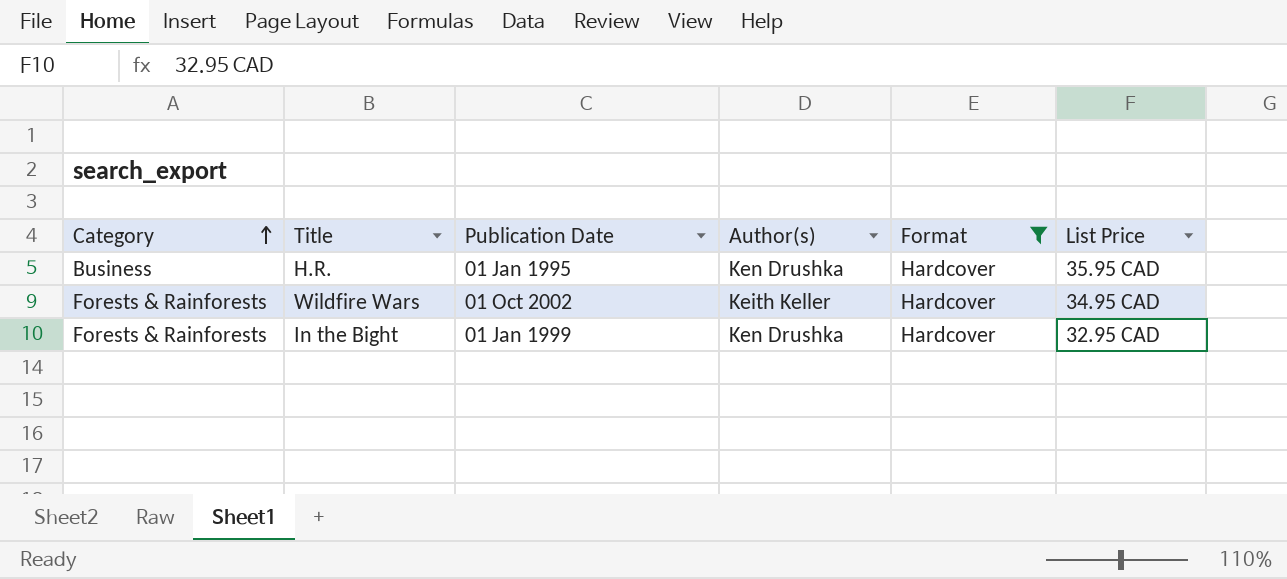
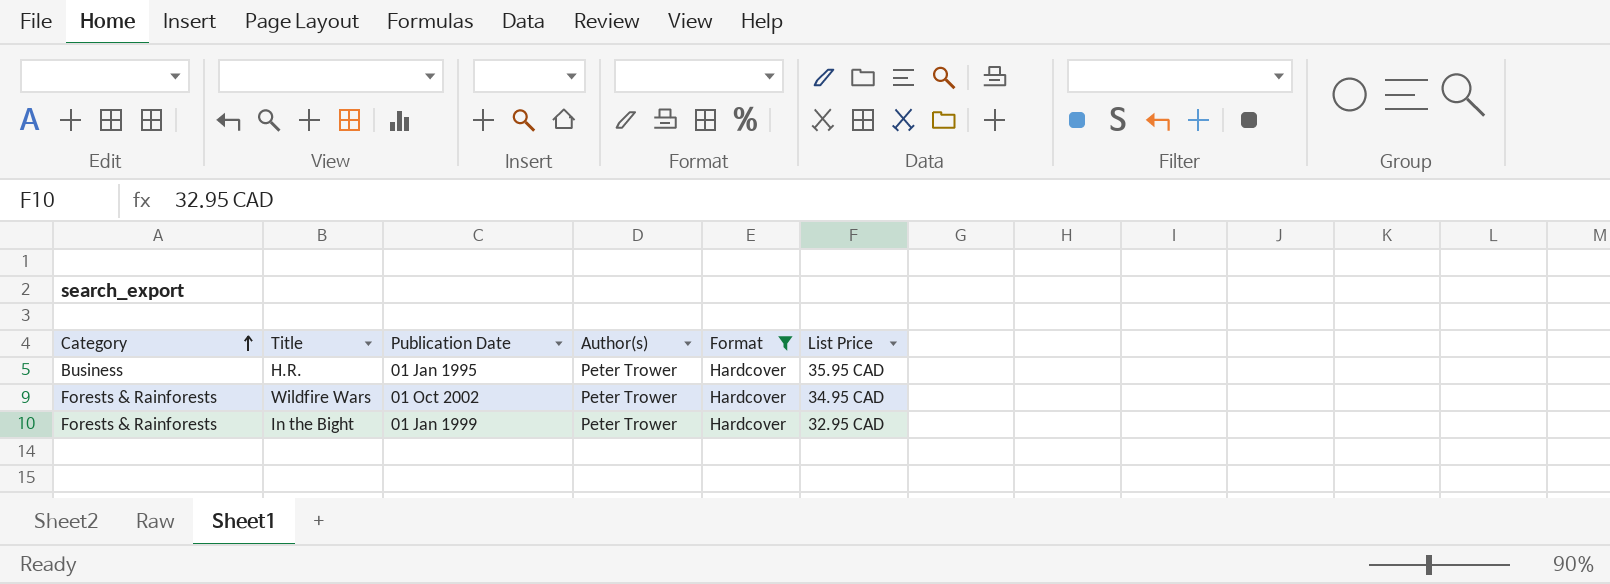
H.R. | Author(s): Ken Drushka -> Peter Trower
Wildfire Wars | Author(s): Keith Keller -> Peter Trower
In the Bight | Author(s): Ken Drushka -> Peter Trower

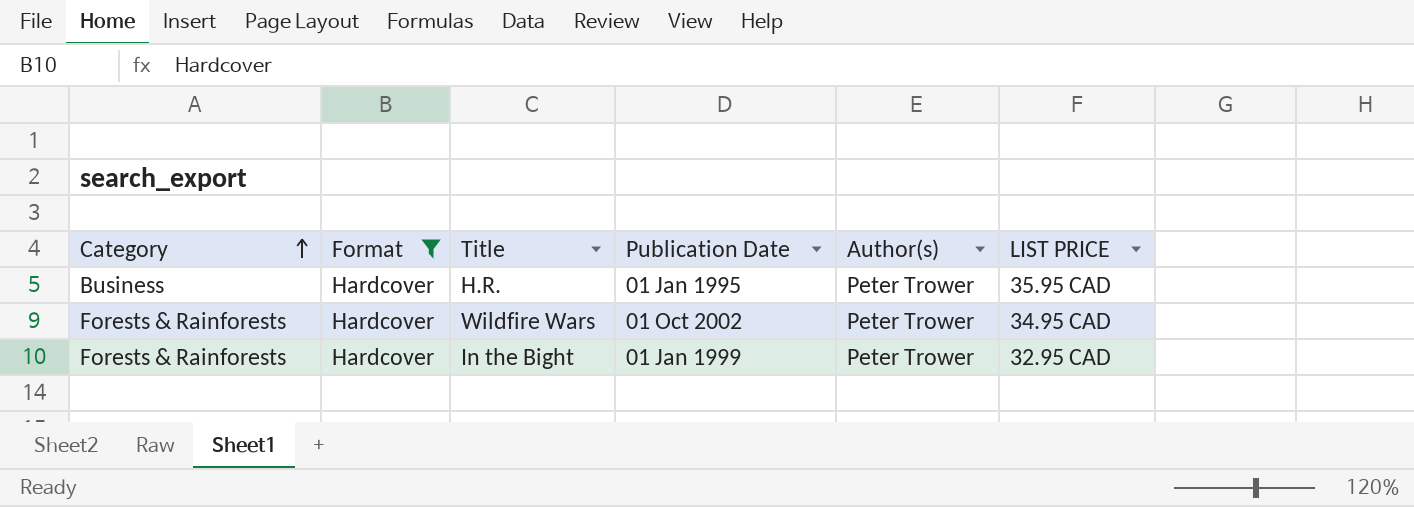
column Format | position: 5 -> 2
column name: List Price -> LIST PRICE

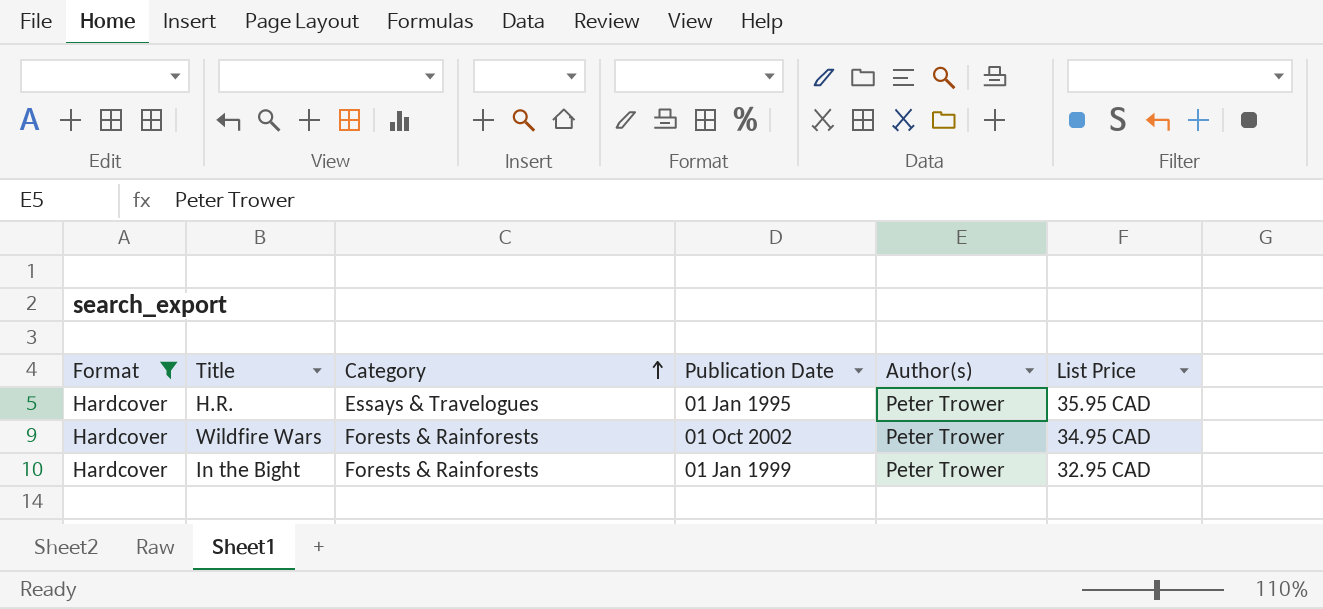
column Category | position: 1 -> 3
column name: LIST PRICE -> List Price
H.R. | Category: Business -> Essays & Travelogues

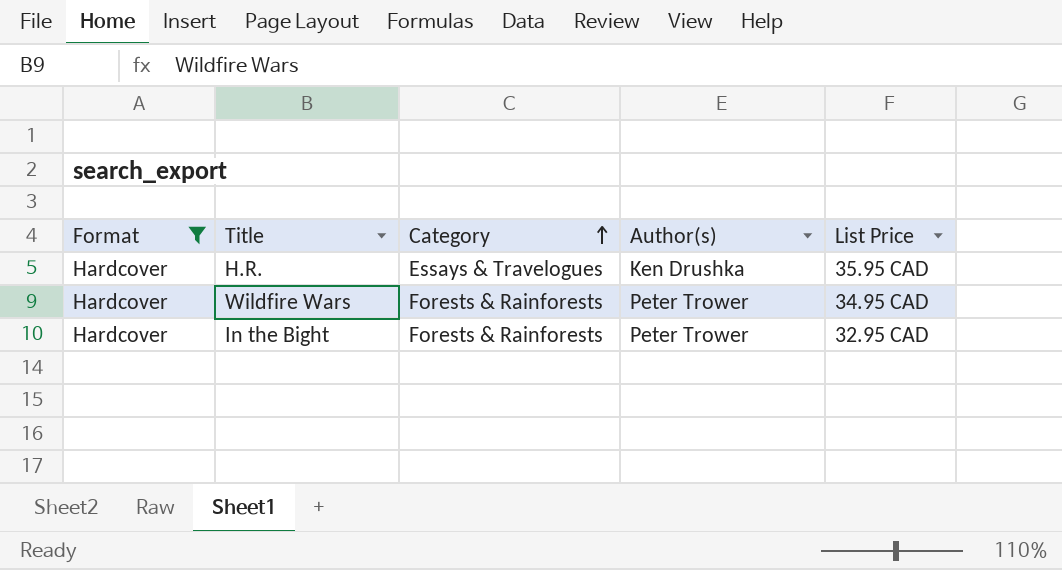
column Publication Date | position: 4 -> none
H.R. | Author(s): Peter Trower -> Ken Drushka

